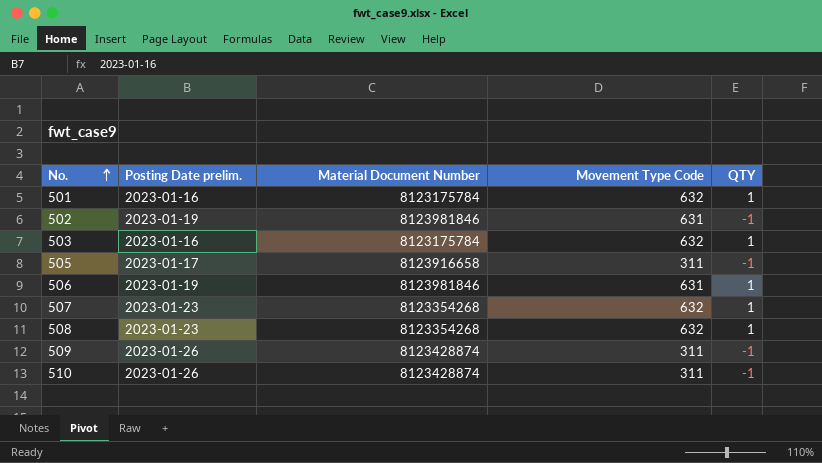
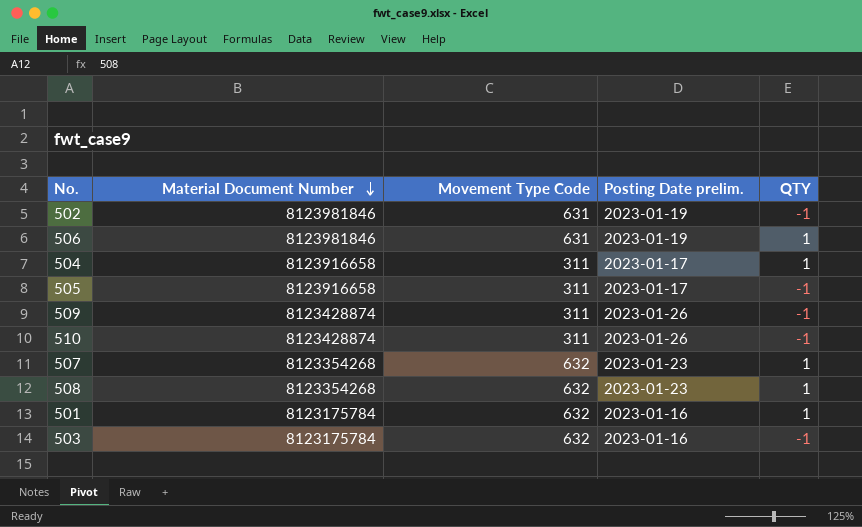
row order: No. ascending -> Material Document Number descending
column Posting Date prelim. | position: 2 -> 4
row 504: none -> 8123916658 | 311 | 2023-01-17 | 1
503 | QTY: 1 -> -1

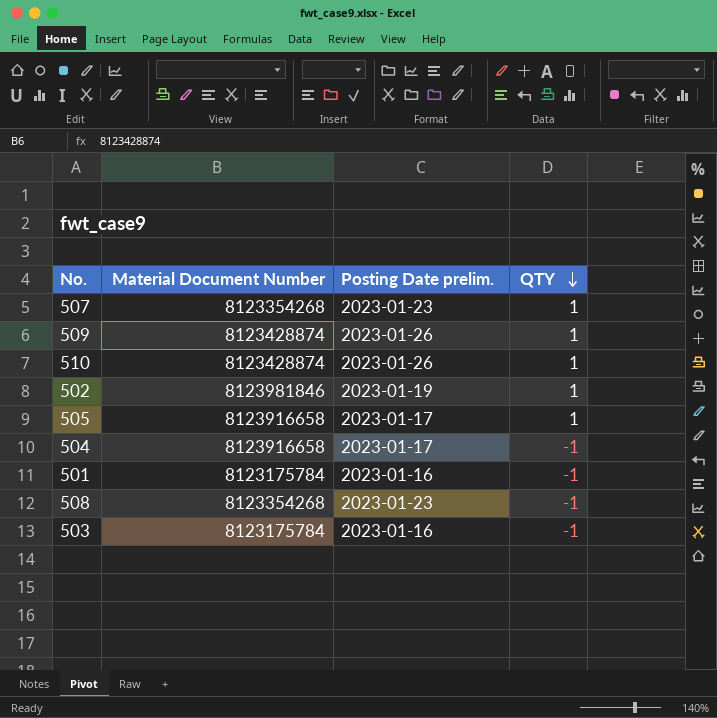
row order: Material Document Number descending -> QTY descending
column Movement Type Code | position: 3 -> none
row 506: 8123981846 | 631 | 2023-01-19 | 1 -> none
509 | QTY: -1 -> 1
510 | QTY: -1 -> 1
502 | QTY: -1 -> 1
505 | QTY: -1 -> 1
504 | QTY: 1 -> -1
501 | QTY: 1 -> -1
508 | QTY: 1 -> -1

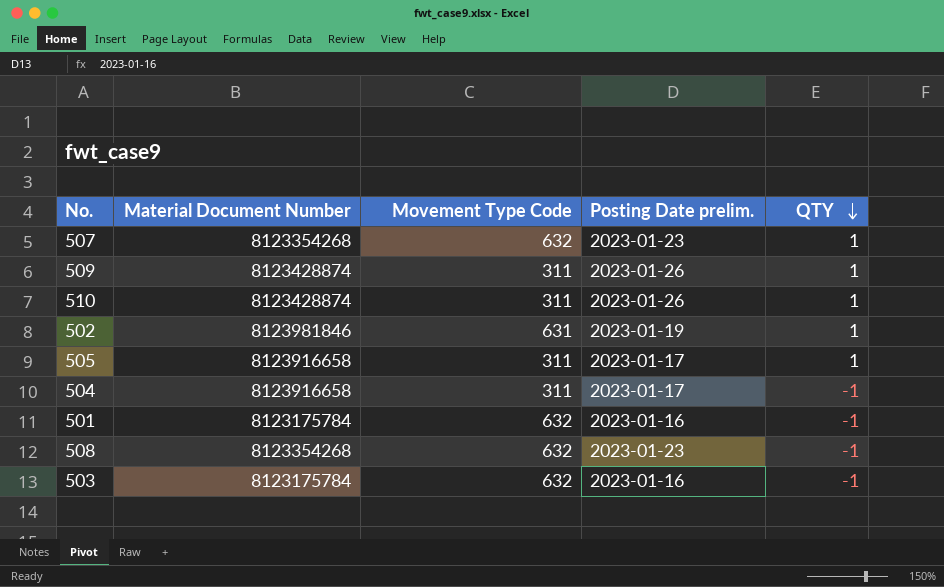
column Movement Type Code | position: none -> 3

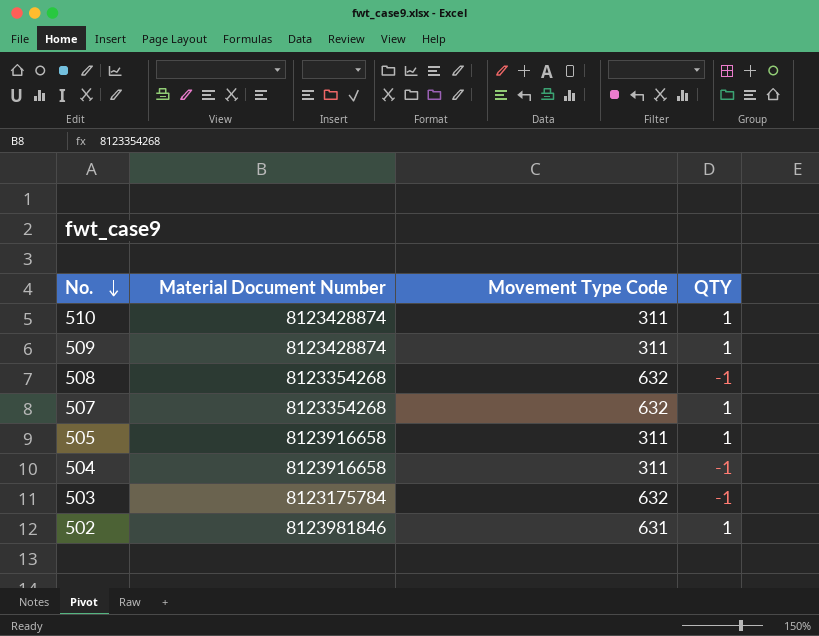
row order: QTY descending -> No. descending
column Posting Date prelim. | position: 4 -> none
row 501: 8123175784 | 632 | 2023-01-16 | -1 -> none

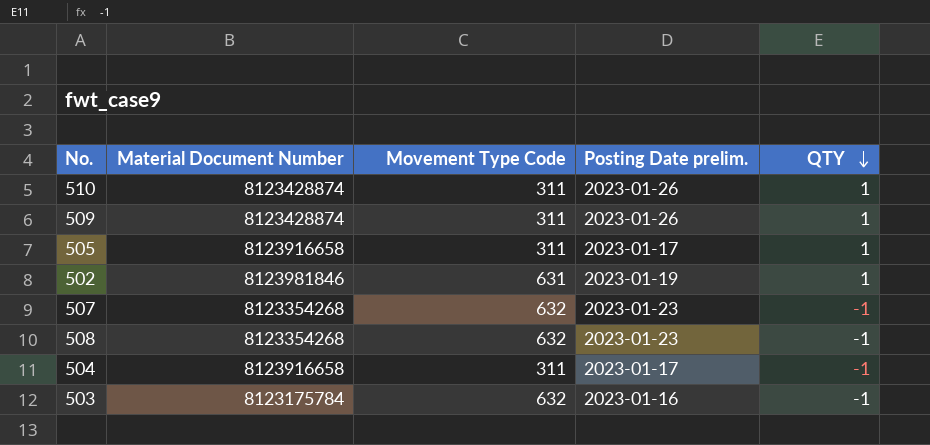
row order: No. descending -> QTY descending
column Posting Date prelim. | position: none -> 4
507 | QTY: 1 -> -1

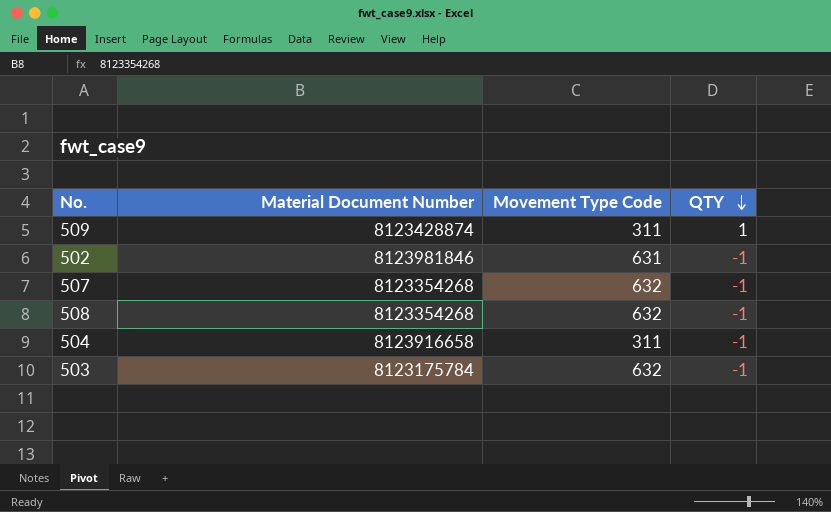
column Posting Date prelim. | position: 4 -> none
row 510: 8123428874 | 311 | 2023-01-26 | 1 -> none
row 505: 8123916658 | 311 | 2023-01-17 | 1 -> none
502 | QTY: 1 -> -1

